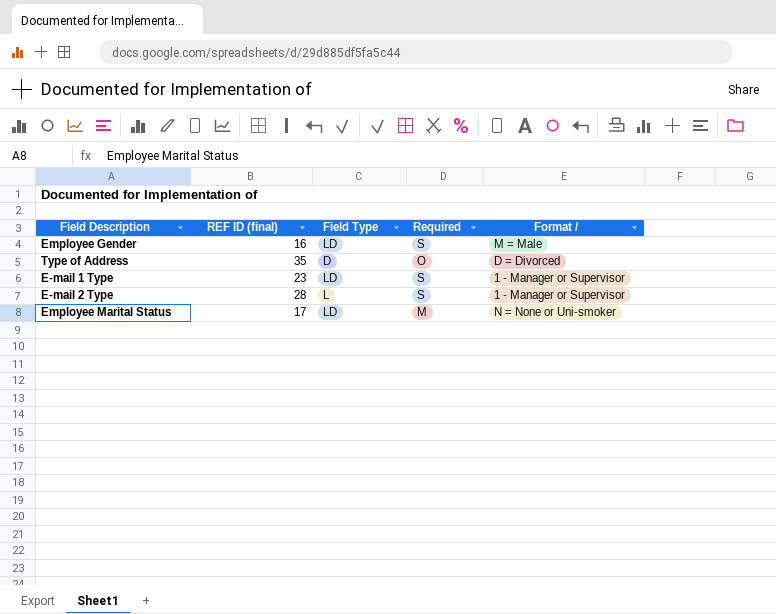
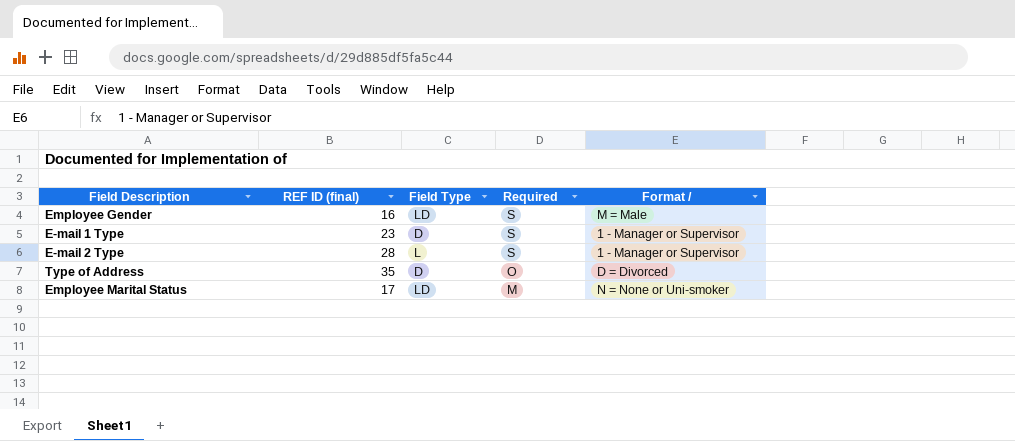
row order: none -> Required descending
E-mail 1 Type | Field Type: LD -> D

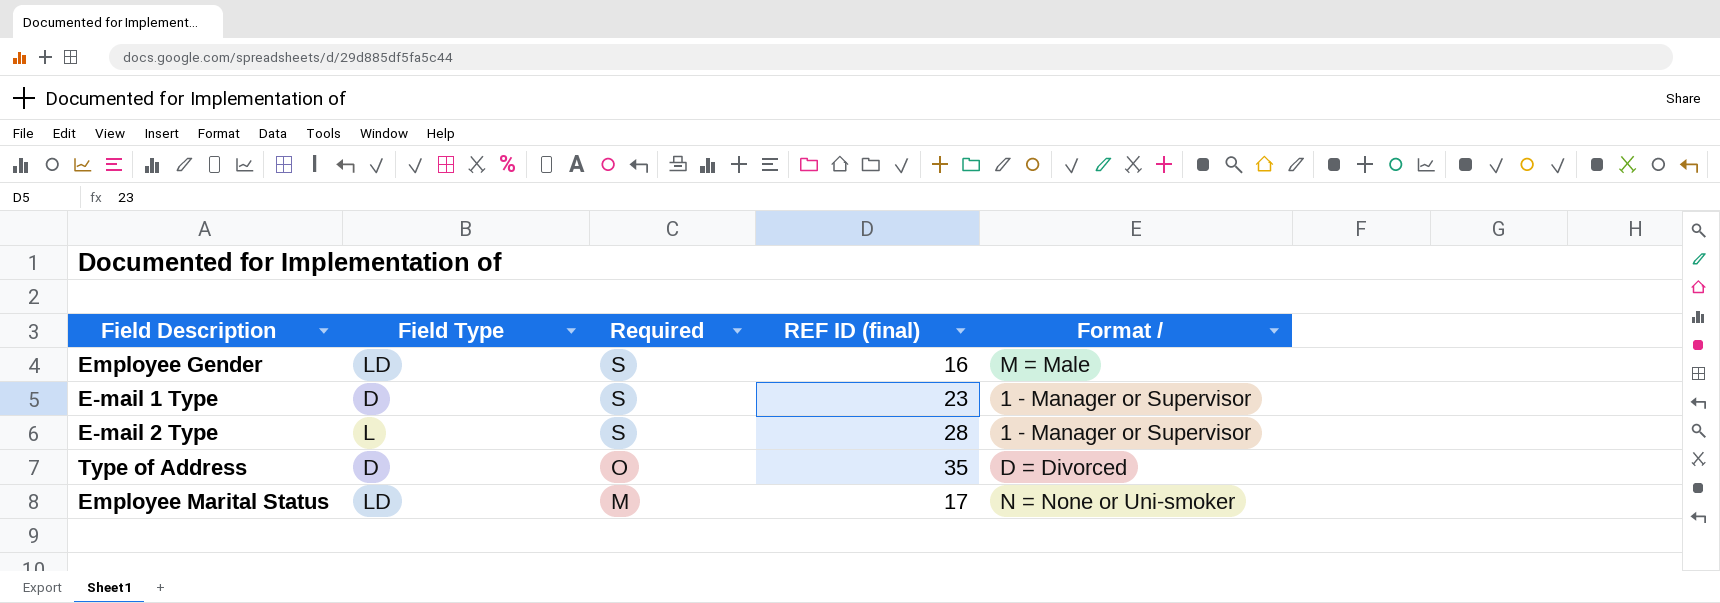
column REF ID (final) | position: 2 -> 4

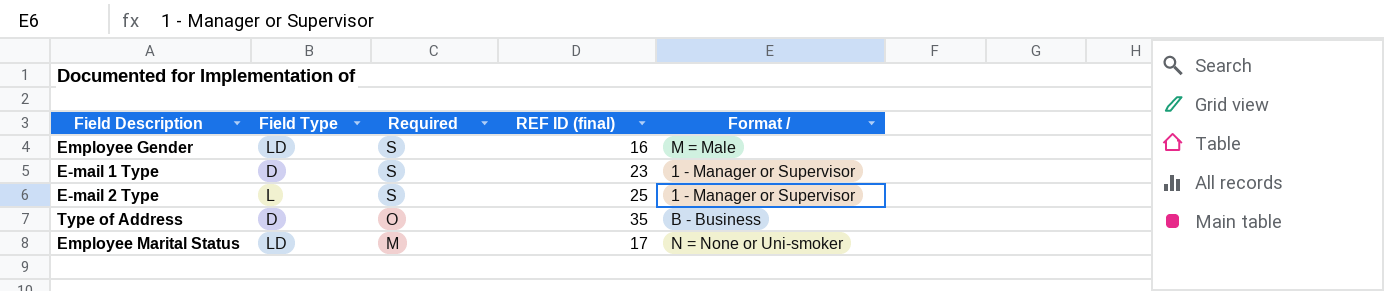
E-mail 2 Type | REF ID (final): 28 -> 25
Type of Address | Format /: D = Divorced -> B - Business

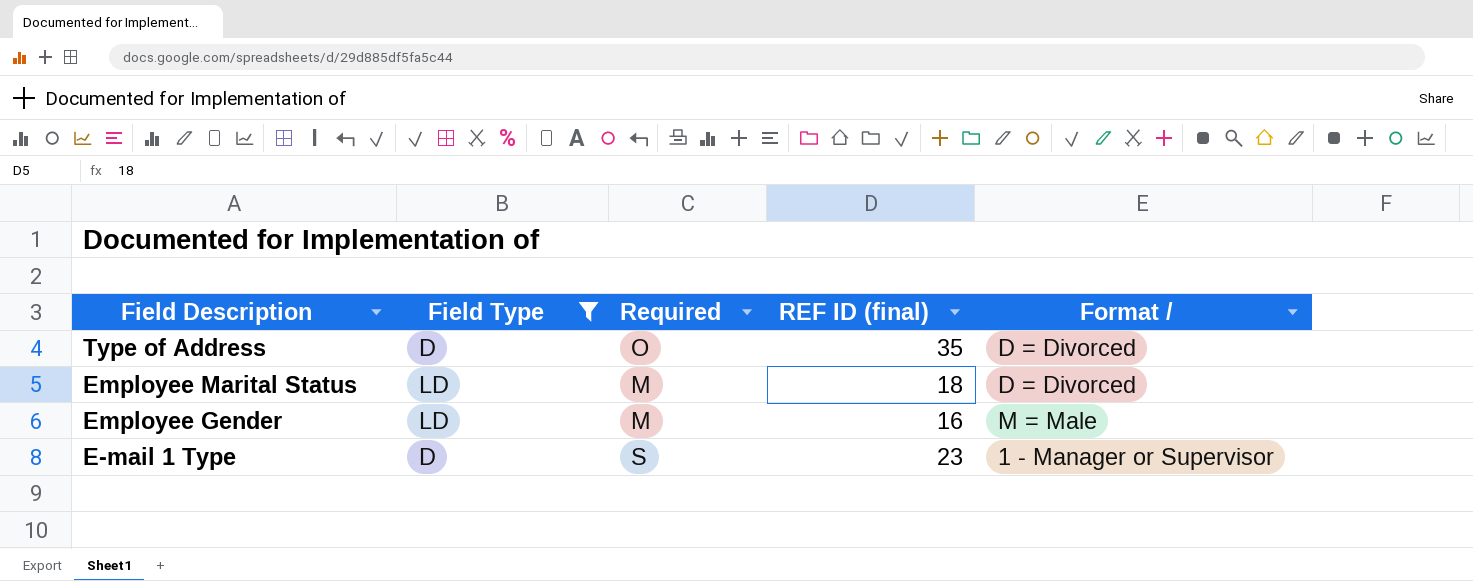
filter: none -> Field Type != L
row order: Required descending -> Field Description descending
Type of Address | Format /: B - Business -> D = Divorced
Employee Marital Status | REF ID (final): 17 -> 18
Employee Marital Status | Format /: N = None or Uni-smoker -> D = Divorced
Employee Gender | Required: S -> M

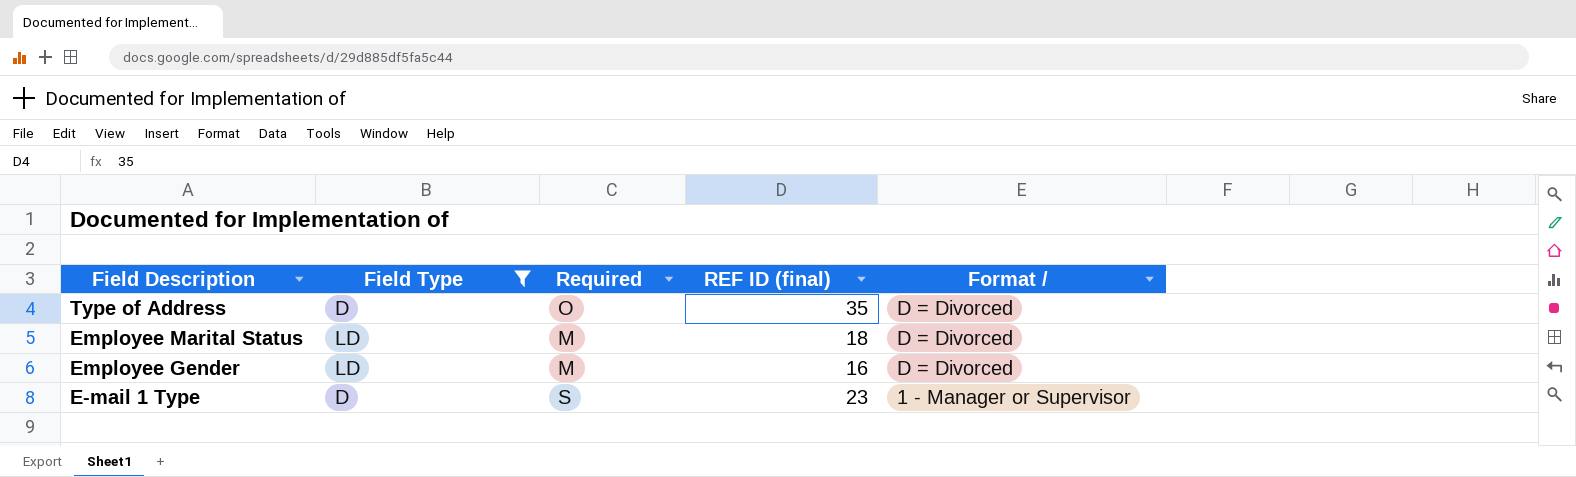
Employee Gender | Format /: M = Male -> D = Divorced

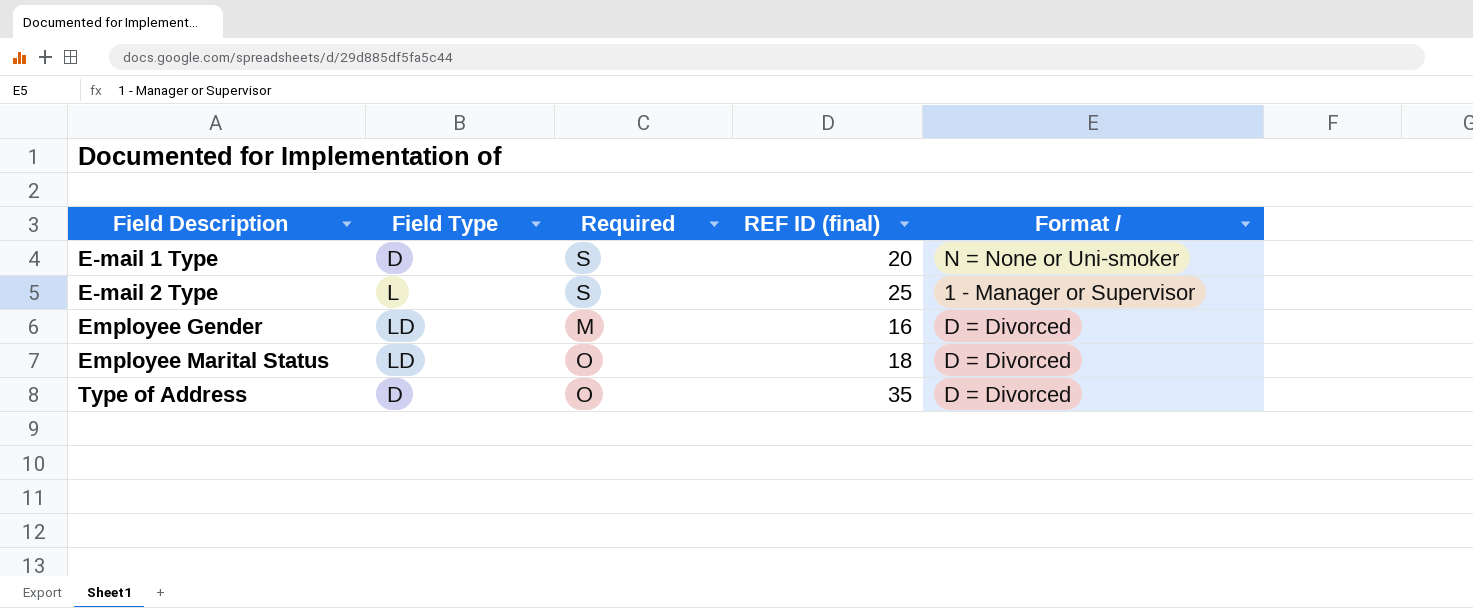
filter: Field Type != L -> none
row order: Field Description descending -> Field Description ascending
E-mail 1 Type | REF ID (final): 23 -> 20
E-mail 1 Type | Format /: 1 - Manager or Supervisor -> N = None or Uni-smoker
Employee Marital Status | Required: M -> O

